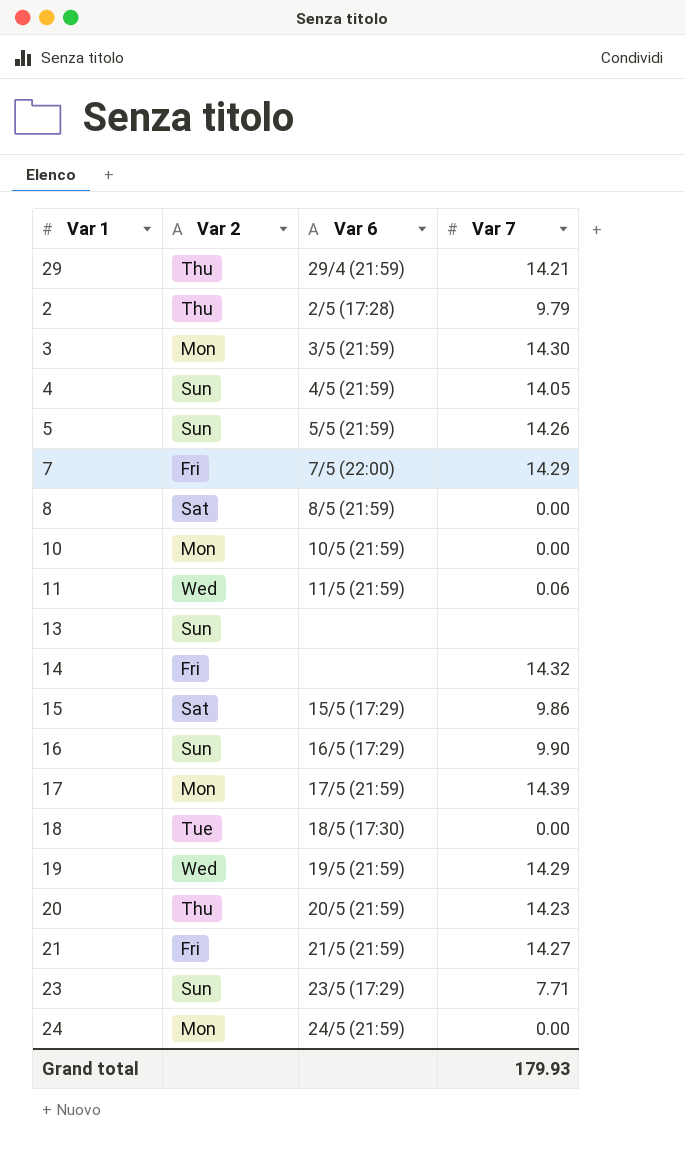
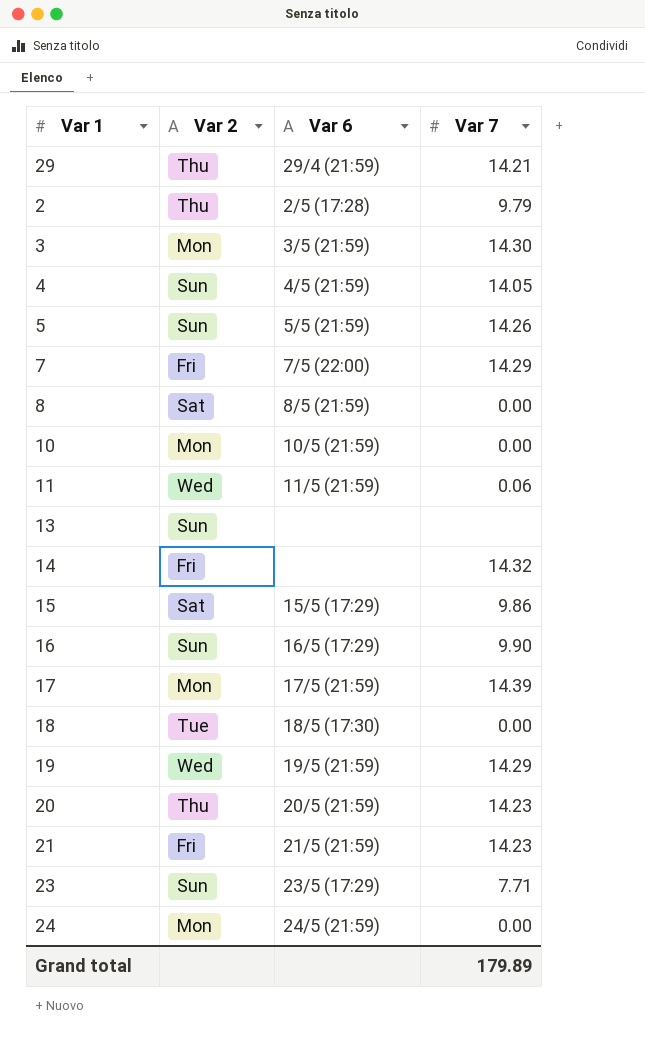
21 | Var 7: 14.27 -> 14.23
Grand total | Var 7: 179.93 -> 179.89

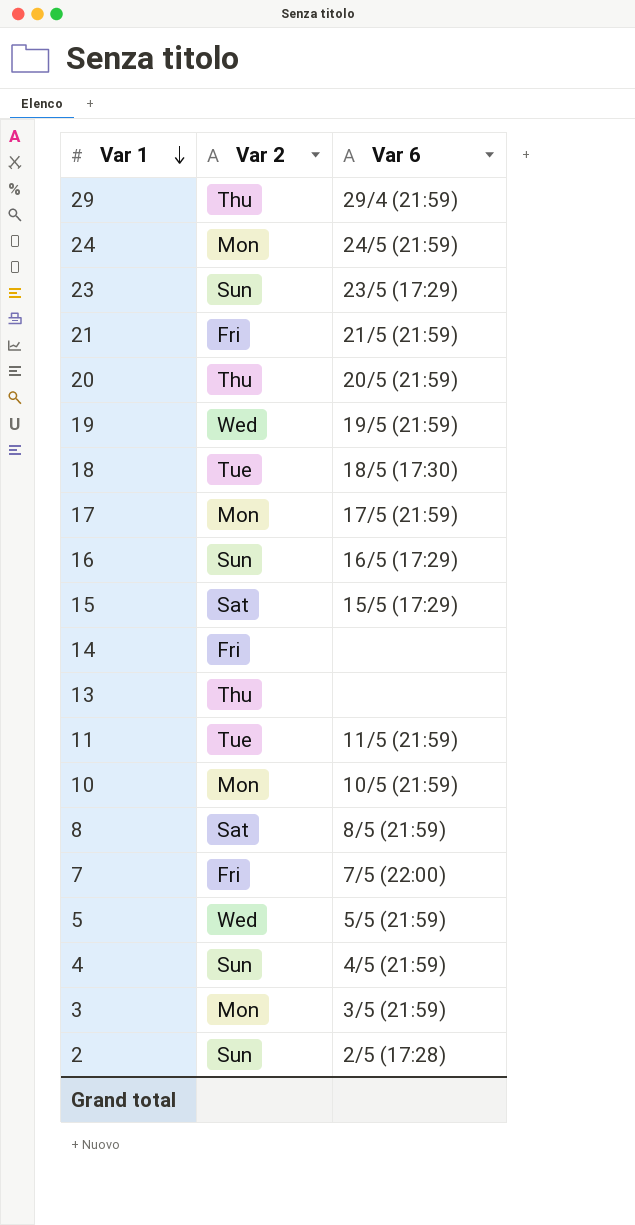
row order: none -> Var 1 descending
column Var 7 | position: 4 -> none
13 | Var 2: Sun -> Thu
11 | Var 2: Wed -> Tue
5 | Var 2: Sun -> Wed
2 | Var 2: Thu -> Sun

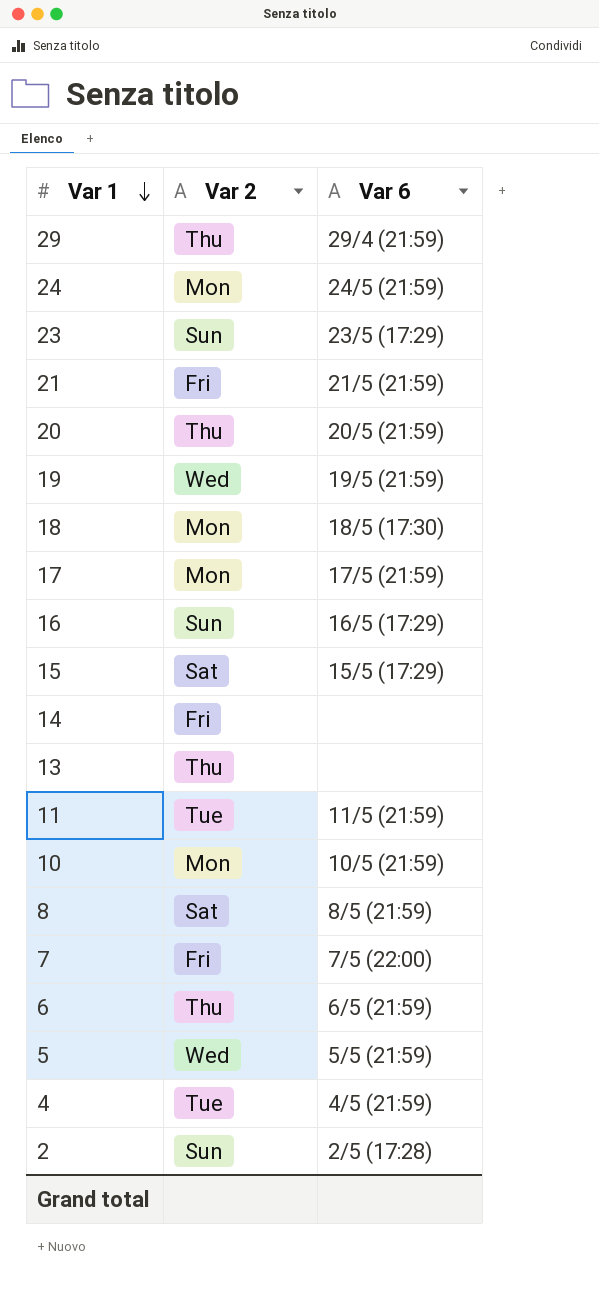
row 3: Mon | 3/5 (21:59) -> none
18 | Var 2: Tue -> Mon
row 6: none -> Thu | 6/5 (21:59)
4 | Var 2: Sun -> Tue

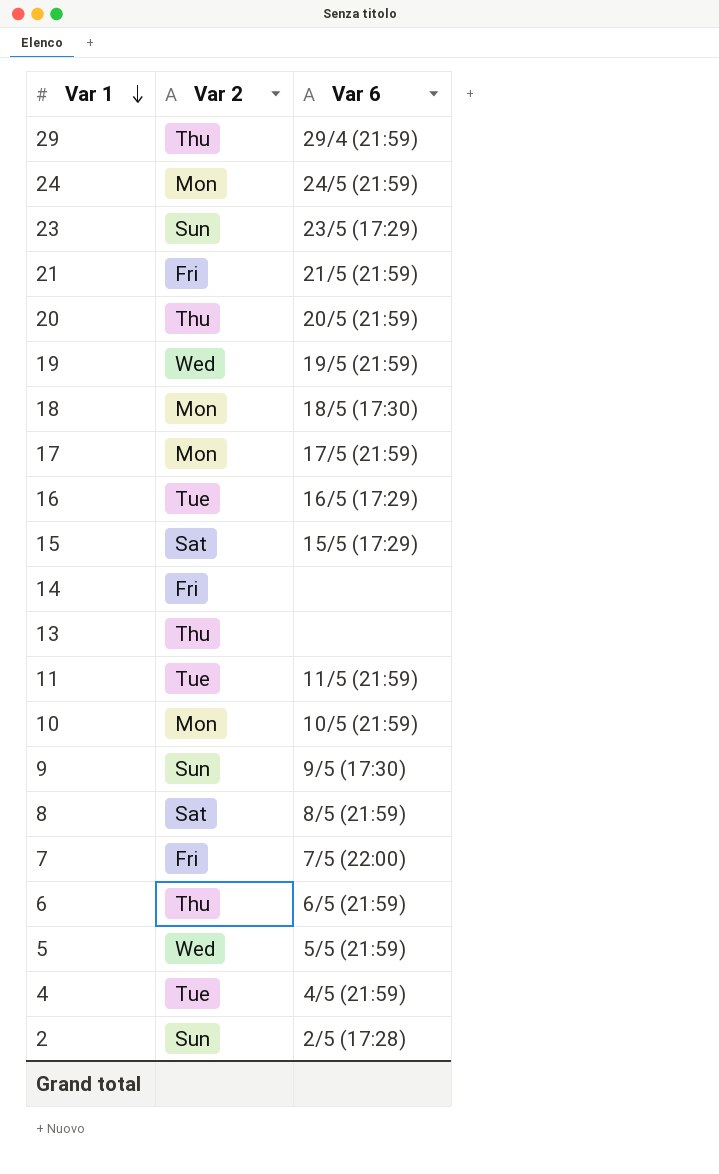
16 | Var 2: Sun -> Tue
row 9: none -> Sun | 9/5 (17:30)

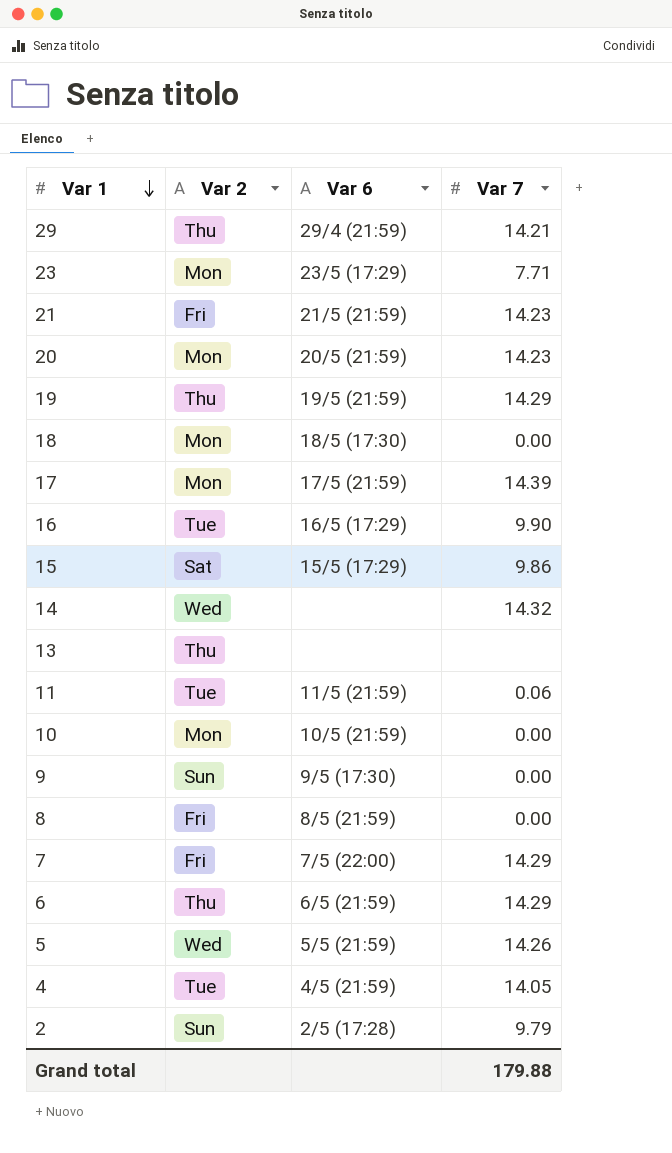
column Var 7 | position: none -> 4
row 24: Mon | 24/5 (21:59) -> none
23 | Var 2: Sun -> Mon
20 | Var 2: Thu -> Mon
19 | Var 2: Wed -> Thu
14 | Var 2: Fri -> Wed
8 | Var 2: Sat -> Fri

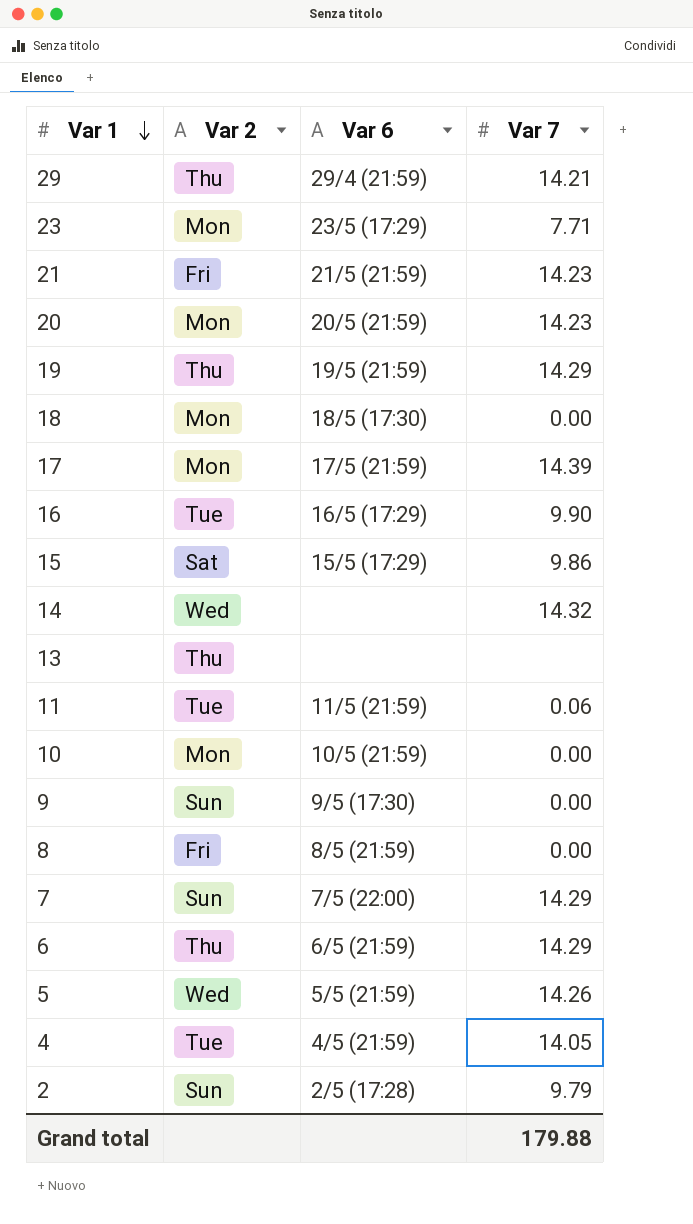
7 | Var 2: Fri -> Sun

